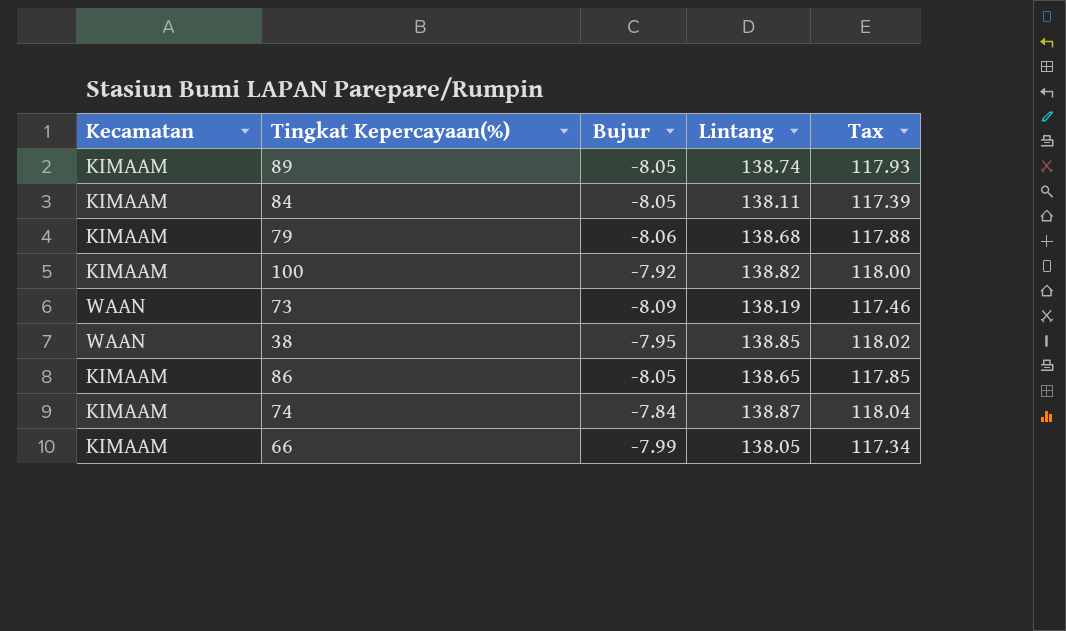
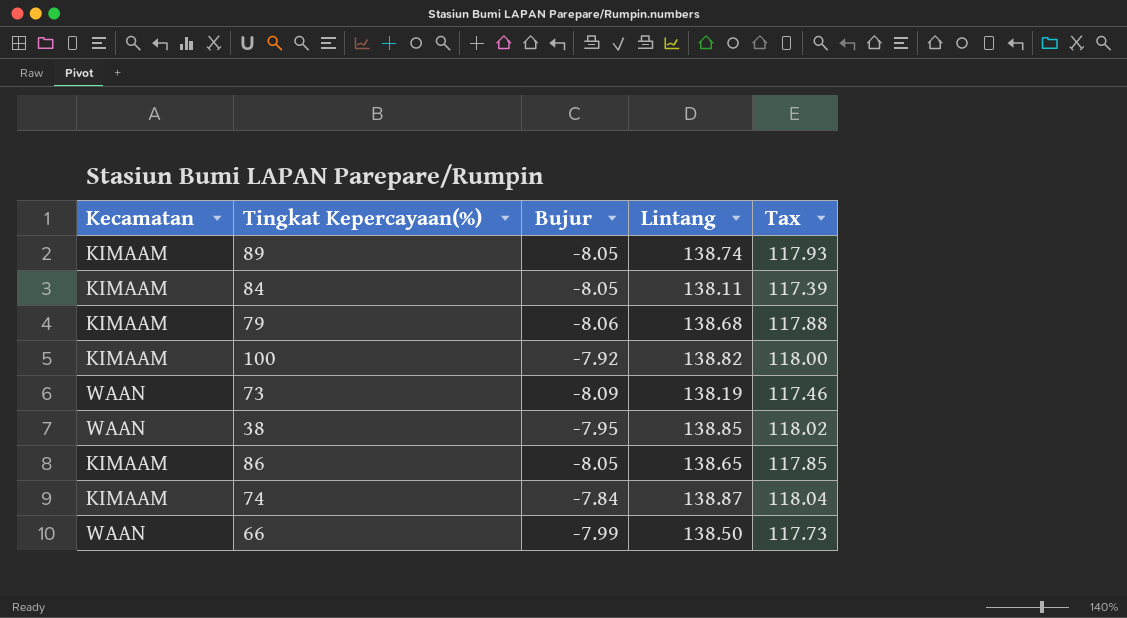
66 | Kecamatan: KIMAAM -> WAAN
66 | Lintang: 138.05 -> 138.50
66 | Tax: 117.34 -> 117.73

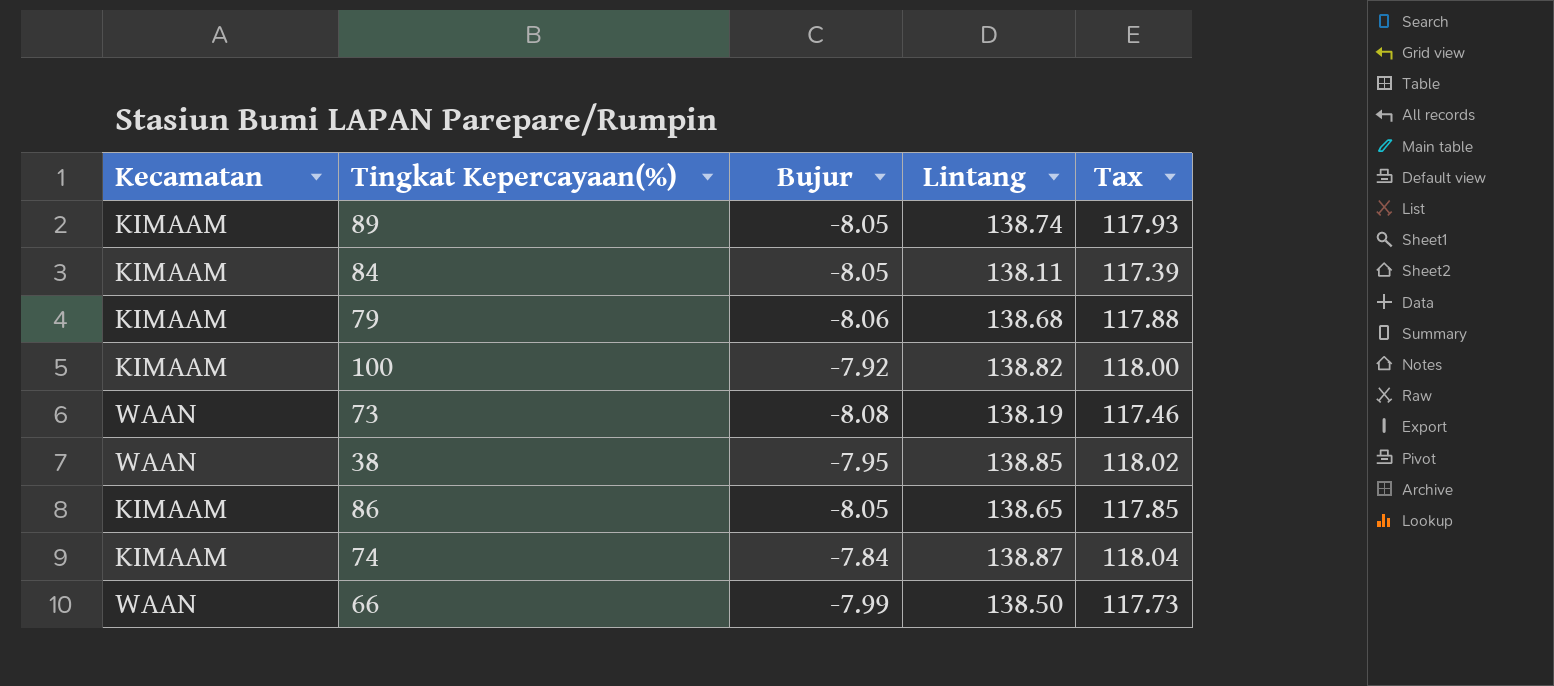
73 | Bujur: -8.09 -> -8.08

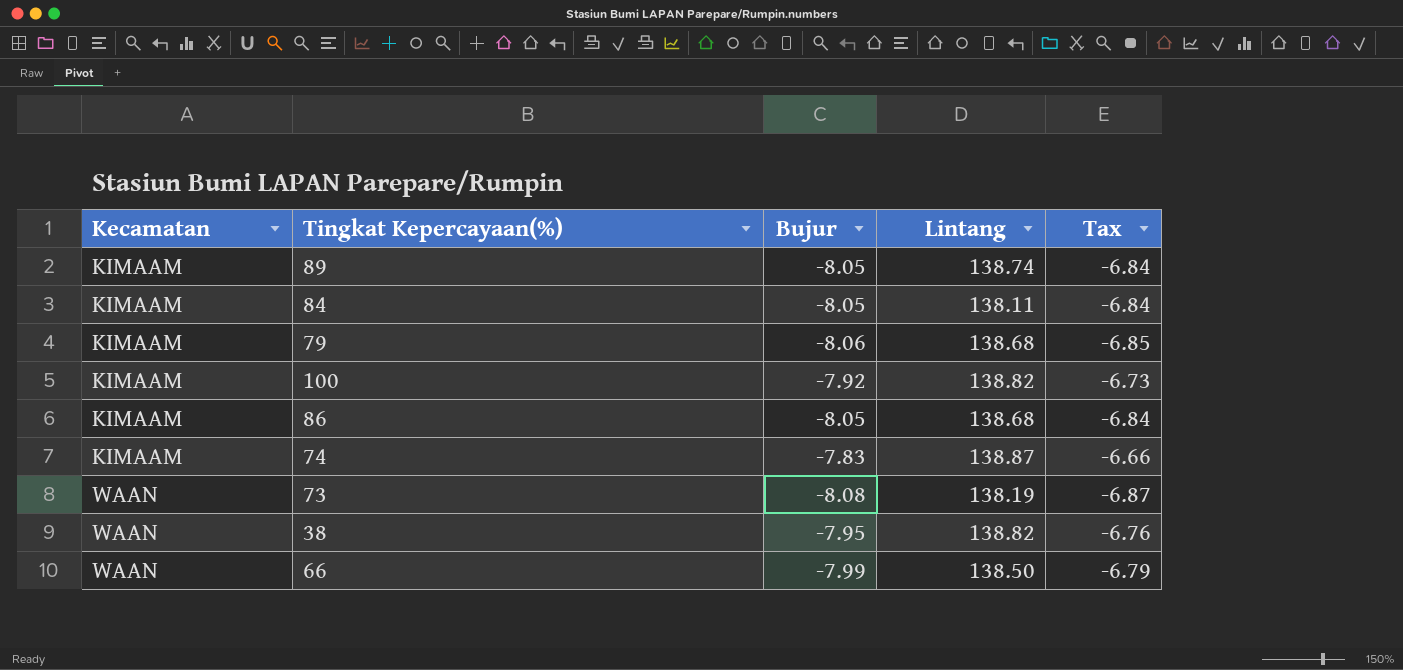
row order: none -> Kecamatan ascending
column Tax | formula: [Lintang] * 0.85 -> [Bujur] * 0.85
86 | Lintang: 138.65 -> 138.68
74 | Bujur: -7.84 -> -7.83
38 | Lintang: 138.85 -> 138.82

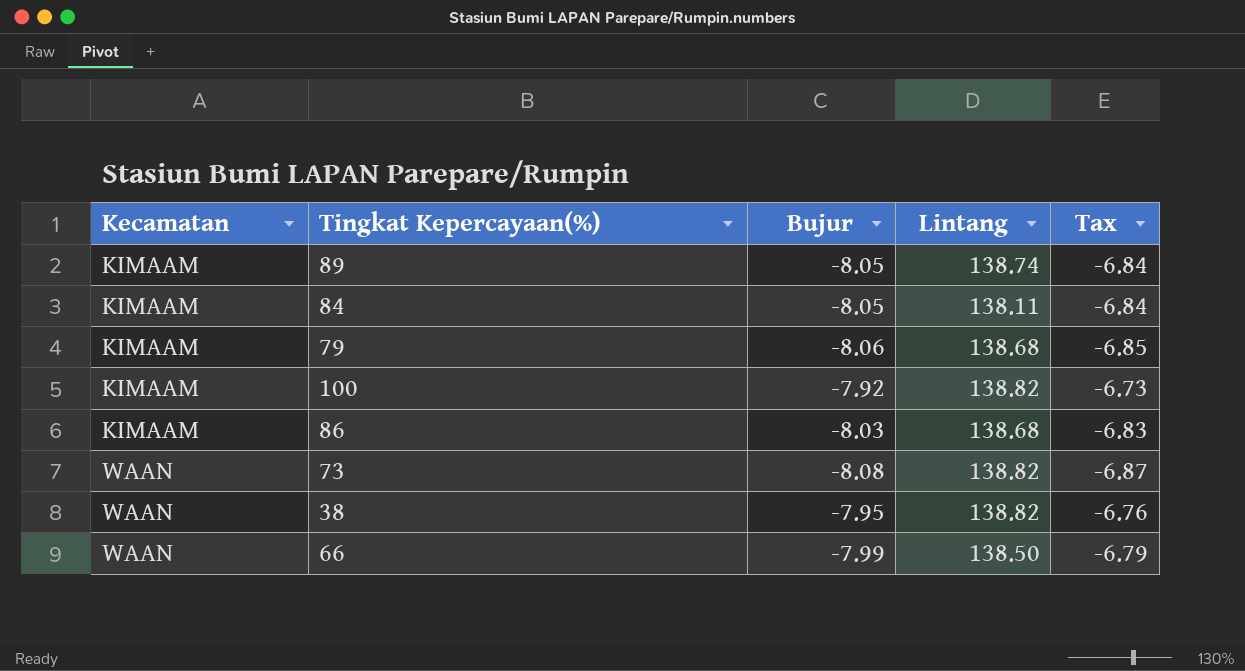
row 74: KIMAAM | -7.83 | 138.87 | -6.66 -> none
86 | Bujur: -8.05 -> -8.03
86 | Tax: -6.84 -> -6.83
73 | Lintang: 138.19 -> 138.82

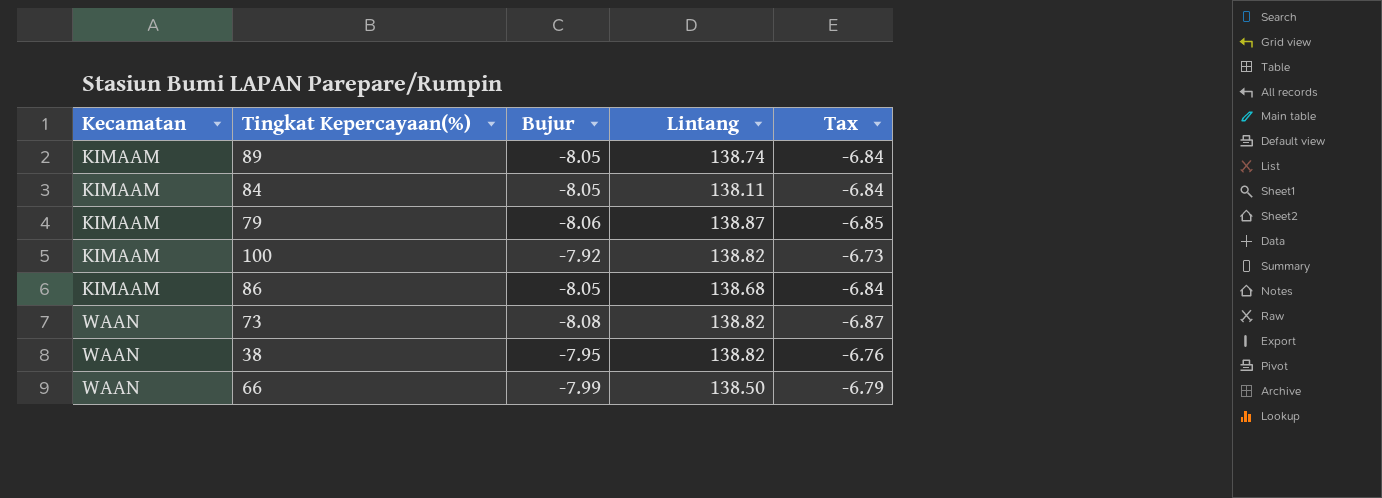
79 | Lintang: 138.68 -> 138.87
86 | Bujur: -8.03 -> -8.05
86 | Tax: -6.83 -> -6.84

